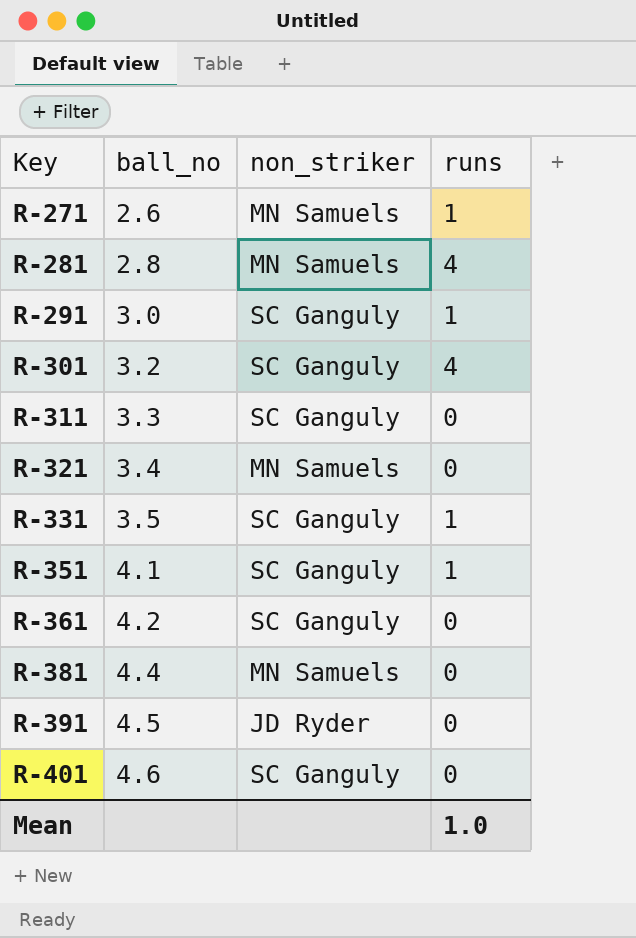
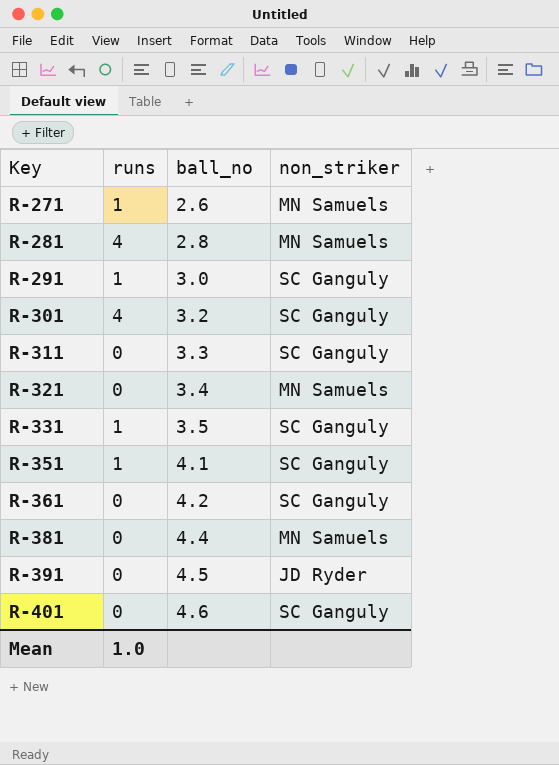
column runs | position: 4 -> 2

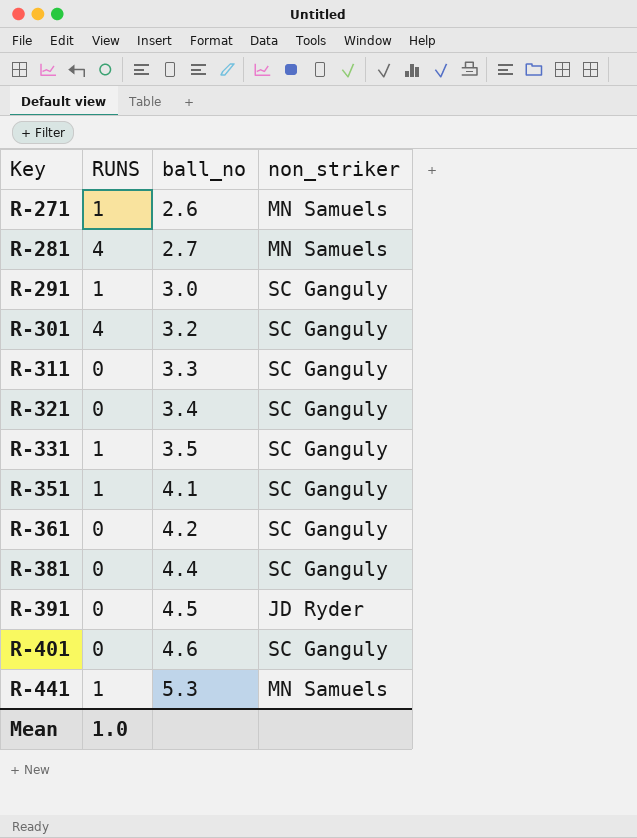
column name: runs -> RUNS
R-281 | ball_no: 2.8 -> 2.7
R-321 | non_striker: MN Samuels -> SC Ganguly
R-381 | non_striker: MN Samuels -> SC Ganguly
row R-441: none -> 1 | 5.3 | MN Samuels

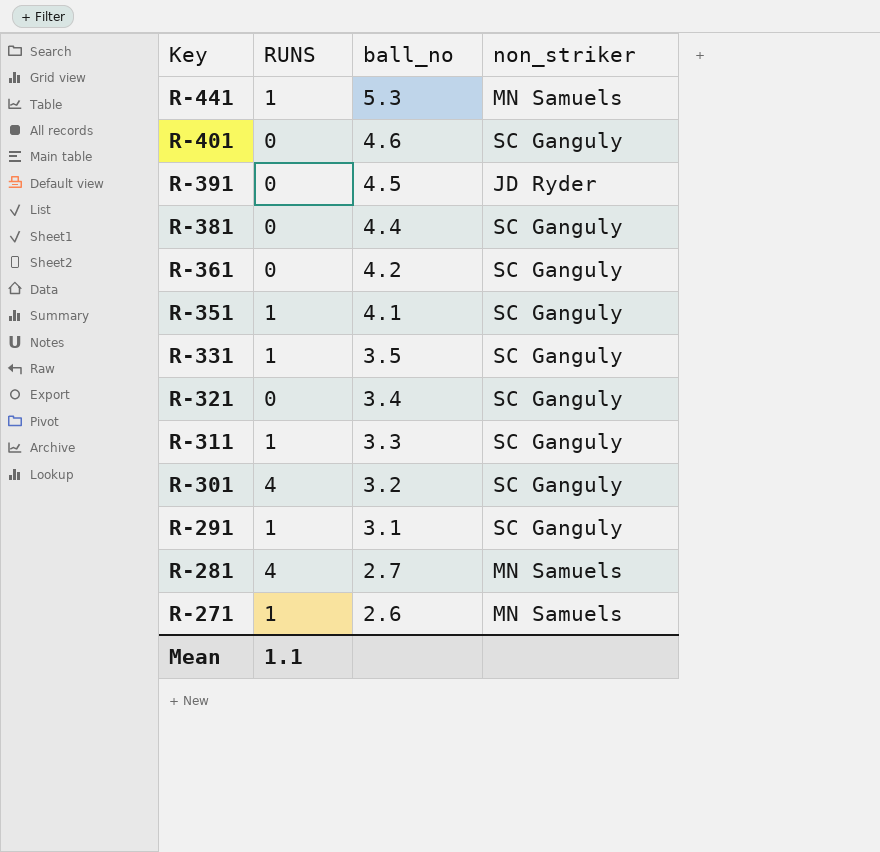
row order: Key ascending -> Key descending
R-311 | RUNS: 0 -> 1
R-291 | ball_no: 3.0 -> 3.1
Mean | RUNS: 1.0 -> 1.1

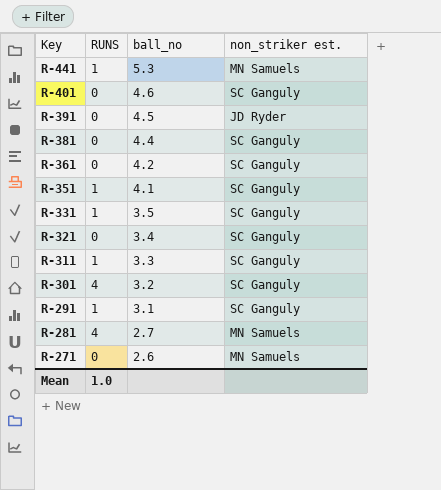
column name: non_striker -> non_striker est.
R-271 | RUNS: 1 -> 0
Mean | RUNS: 1.1 -> 1.0

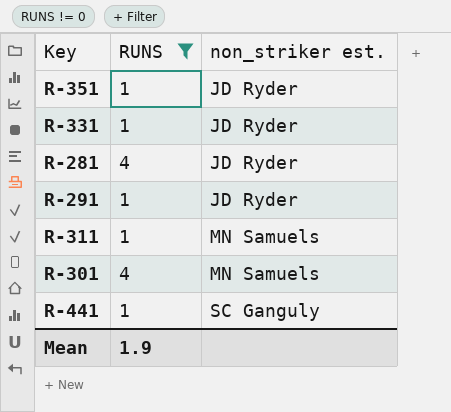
filter: none -> RUNS != 0
row order: Key descending -> non_striker est. ascending
column ball_no | position: 3 -> none
R-351 | non_striker est.: SC Ganguly -> JD Ryder
R-331 | non_striker est.: SC Ganguly -> JD Ryder
R-281 | non_striker est.: MN Samuels -> JD Ryder
R-291 | non_striker est.: SC Ganguly -> JD Ryder
R-311 | non_striker est.: SC Ganguly -> MN Samuels
R-301 | non_striker est.: SC Ganguly -> MN Samuels
R-441 | non_striker est.: MN Samuels -> SC Ganguly
Mean | RUNS: 1.0 -> 1.9

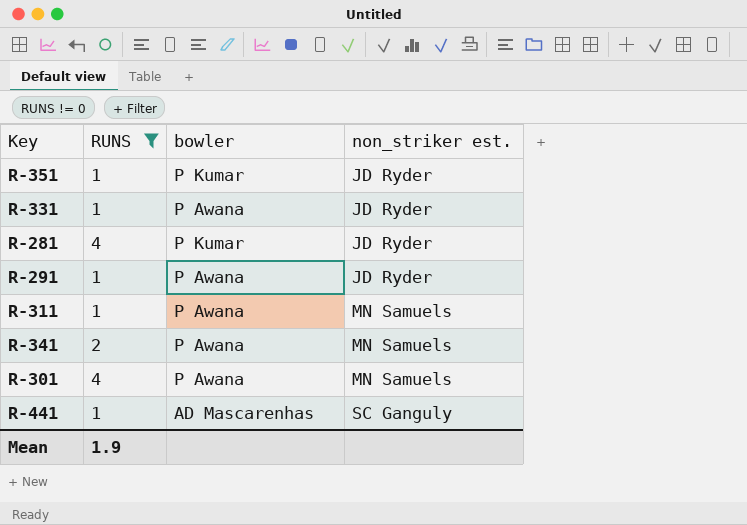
column bowler | position: none -> 3
row R-341: none -> 2 | P Awana | MN Samuels

